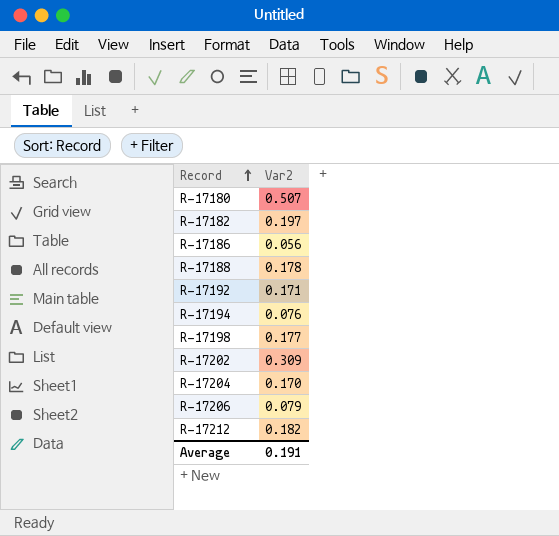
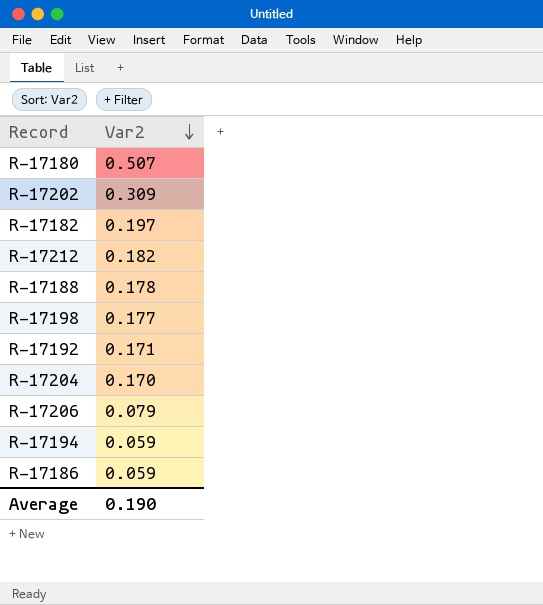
row order: Record ascending -> Var2 descending
R-17194 | Var2: 0.076 -> 0.059
R-17186 | Var2: 0.056 -> 0.059
Average | Var2: 0.191 -> 0.190

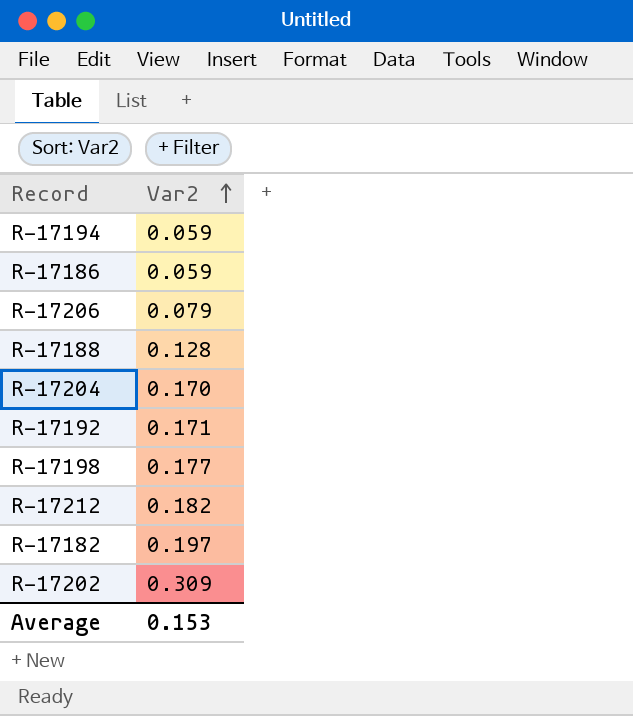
row order: Var2 descending -> Var2 ascending
row R-17180: 0.507 -> none
R-17188 | Var2: 0.178 -> 0.128
Average | Var2: 0.190 -> 0.153

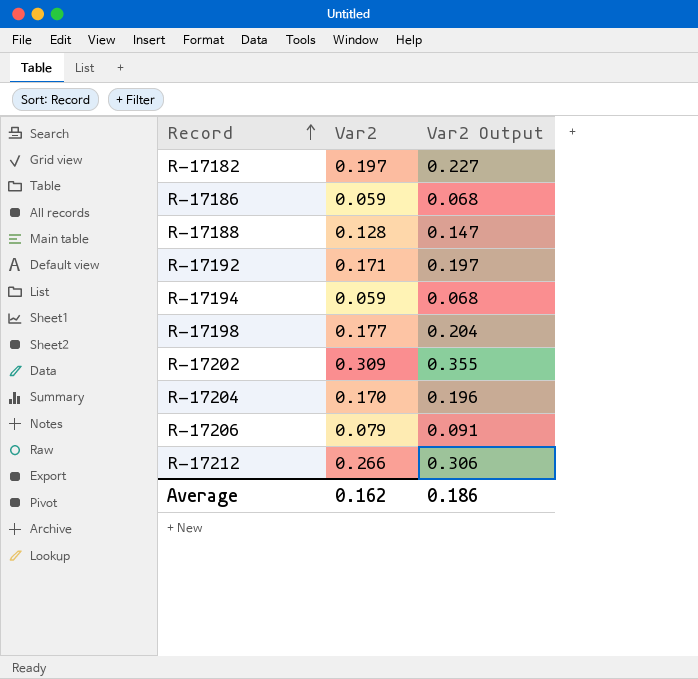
row order: Var2 ascending -> Record ascending
column Var2 Output | formula: none -> [Var2] * 1.15
R-17212 | Var2: 0.182 -> 0.266
Average | Var2: 0.153 -> 0.162

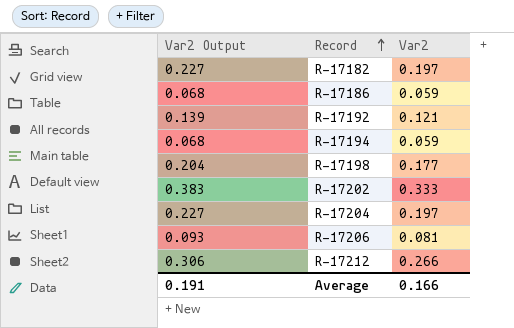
column Var2 Output | position: 3 -> 1
row R-17188: 0.128 | 0.147 -> none
R-17192 | Var2 Output: 0.197 -> 0.139
R-17192 | Var2: 0.171 -> 0.121
R-17202 | Var2 Output: 0.355 -> 0.383
R-17202 | Var2: 0.309 -> 0.333
R-17204 | Var2 Output: 0.196 -> 0.227
R-17204 | Var2: 0.170 -> 0.197
R-17206 | Var2 Output: 0.091 -> 0.093
R-17206 | Var2: 0.079 -> 0.081
Average | Var2 Output: 0.186 -> 0.191
Average | Var2: 0.162 -> 0.166

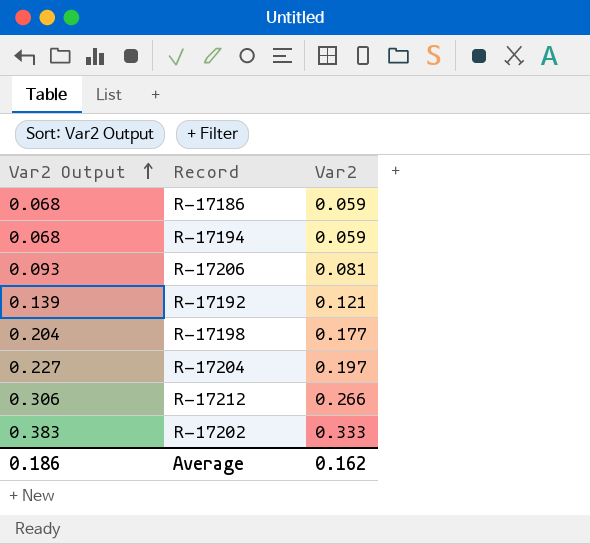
row order: Record ascending -> Var2 Output ascending
row R-17182: 0.227 | 0.197 -> none
Average | Var2 Output: 0.191 -> 0.186
Average | Var2: 0.166 -> 0.162

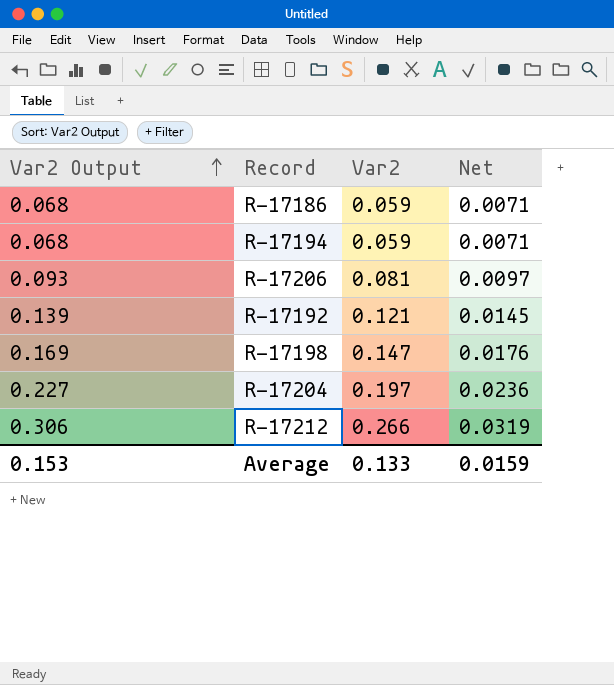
column Net | formula: none -> [Var2] * 0.12
row R-17202: 0.383 | 0.333 -> none
R-17198 | Var2 Output: 0.204 -> 0.169
R-17198 | Var2: 0.177 -> 0.147
Average | Var2 Output: 0.186 -> 0.153
Average | Var2: 0.162 -> 0.133

